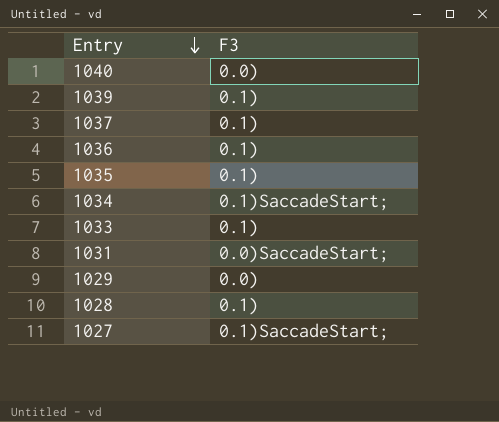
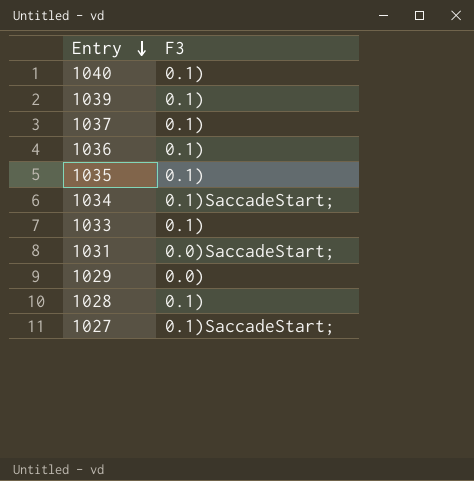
1040 | F3: 0.0) -> 0.1)

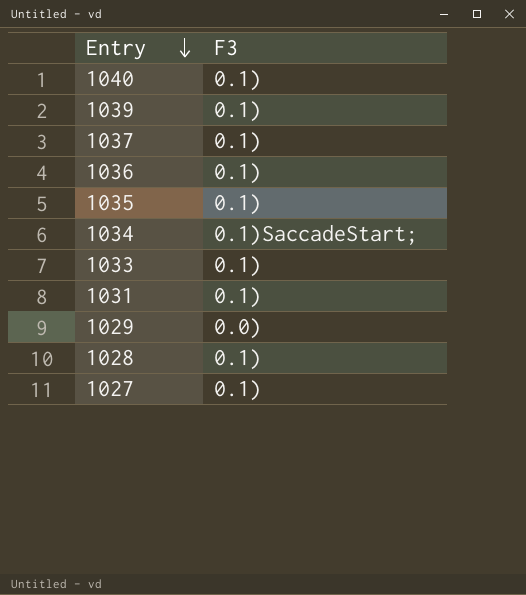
1031 | F3: 0.0)SaccadeStart; -> 0.1)
1027 | F3: 0.1)SaccadeStart; -> 0.1)

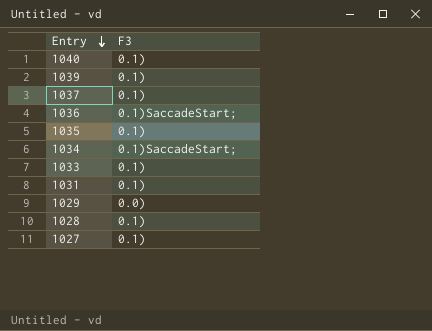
1036 | F3: 0.1) -> 0.1)SaccadeStart;

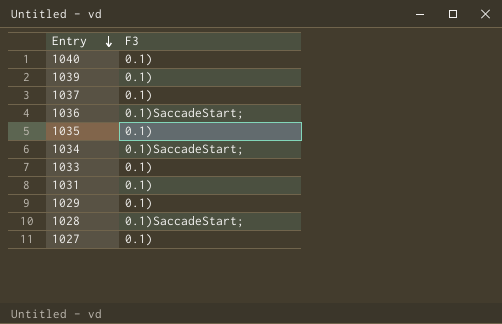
1029 | F3: 0.0) -> 0.1)
1028 | F3: 0.1) -> 0.1)SaccadeStart;

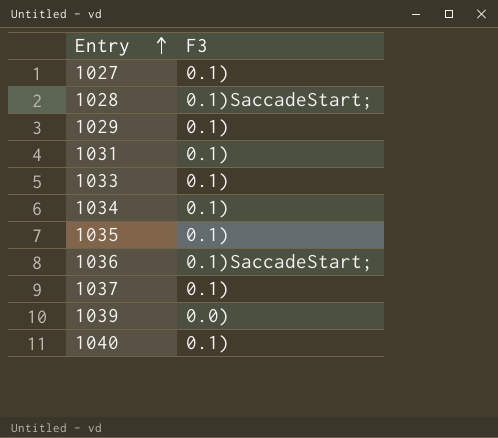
row order: Entry descending -> Entry ascending
1034 | F3: 0.1)SaccadeStart; -> 0.1)
1039 | F3: 0.1) -> 0.0)

